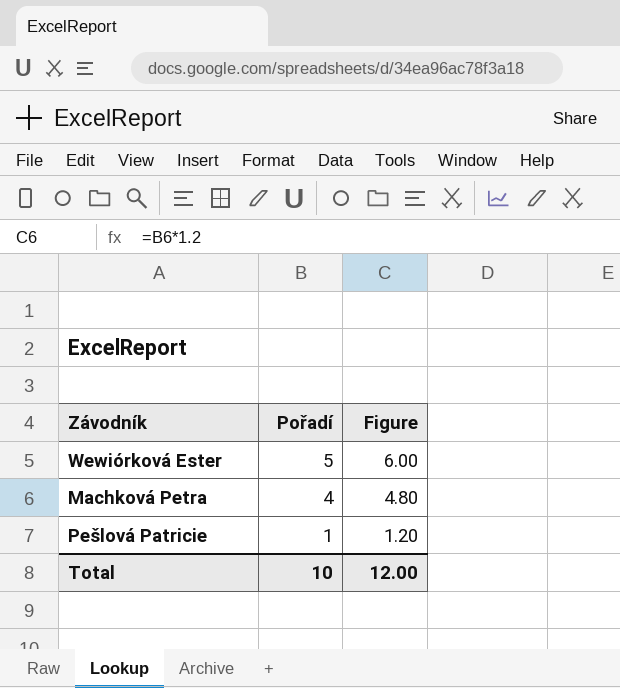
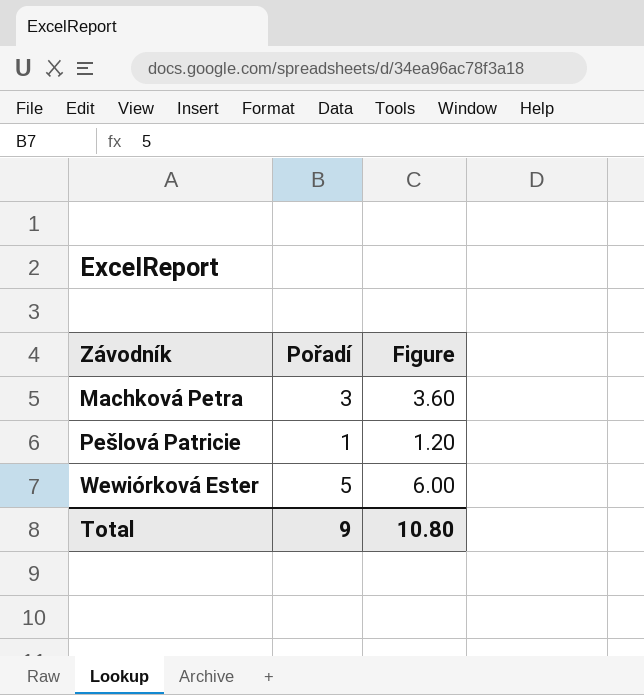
row order: Pořadí descending -> Závodník ascending
Machková Petra | Pořadí: 4 -> 3
Machková Petra | Figure: 4.80 -> 3.60
Total | Pořadí: 10 -> 9
Total | Figure: 12.00 -> 10.80

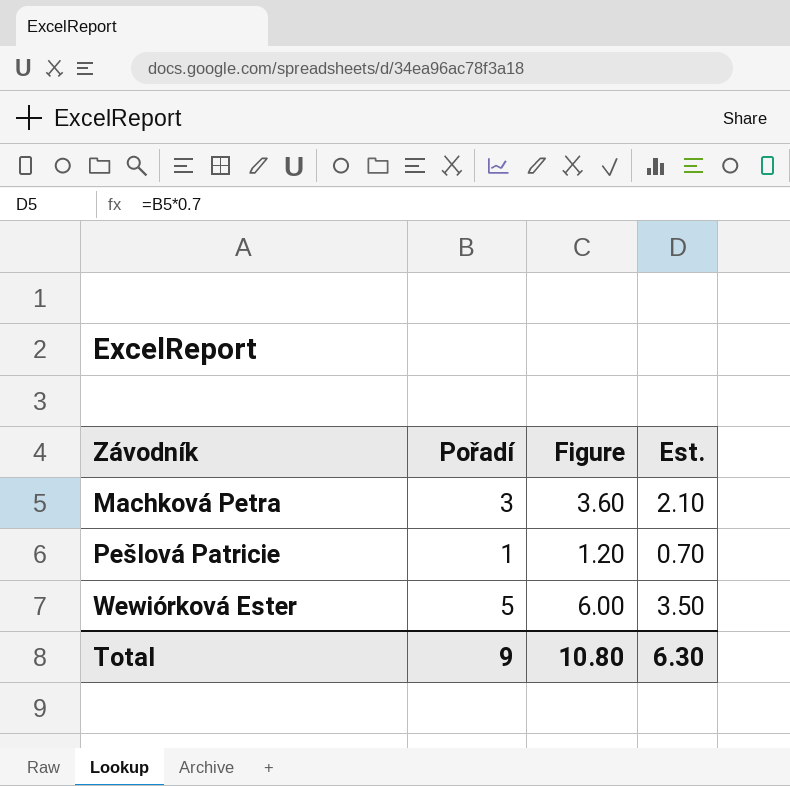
column Est. | formula: none -> [Pořadí] * 0.7

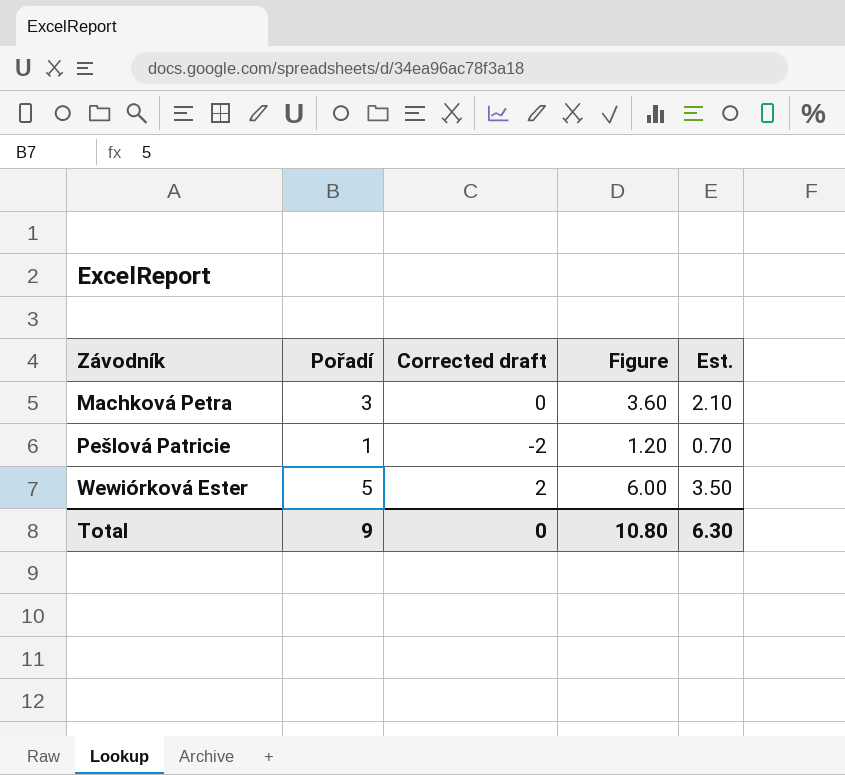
column Corrected draft | formula: none -> [Pořadí] - 3

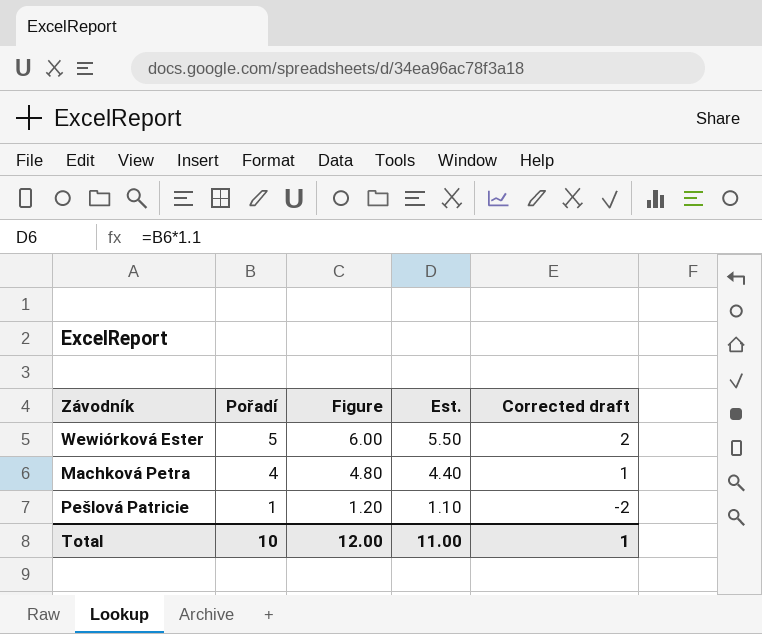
row order: Závodník ascending -> Pořadí descending
column Est. | formula: [Pořadí] * 0.7 -> [Pořadí] * 1.1
column Corrected draft | position: 3 -> 5
Machková Petra | Pořadí: 3 -> 4
Machková Petra | Figure: 3.60 -> 4.80
Machková Petra | Corrected draft: 0 -> 1
Total | Pořadí: 9 -> 10
Total | Figure: 10.80 -> 12.00
Total | Est.: 6.30 -> 11.00
Total | Corrected draft: 0 -> 1

